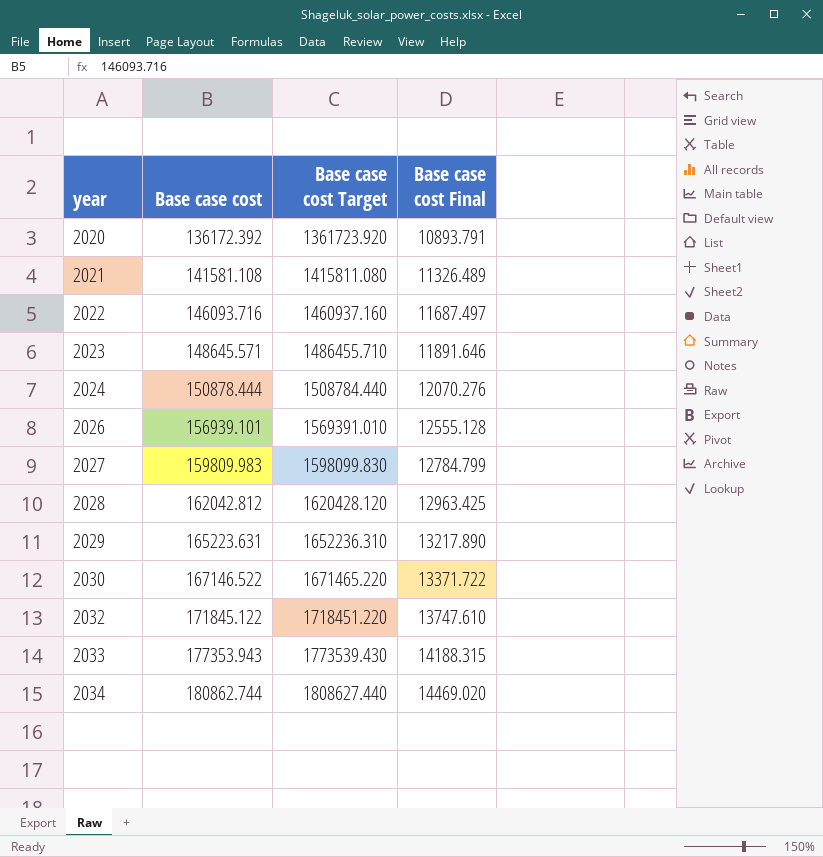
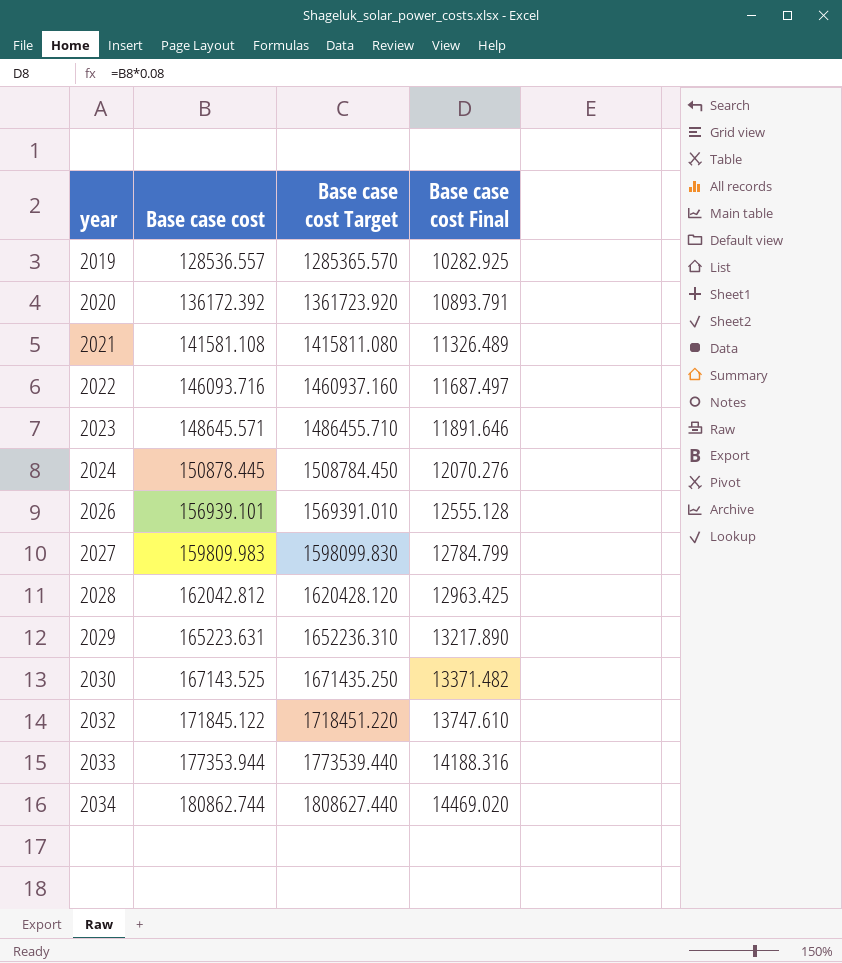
row 2019: none -> 128536.557 | 1285365.570 | 10282.925
2024 | Base case cost: 150878.444 -> 150878.445
2024 | Base case cost Target: 1508784.440 -> 1508784.450
2030 | Base case cost: 167146.522 -> 167143.525
2030 | Base case cost Target: 1671465.220 -> 1671435.250
2030 | Base case cost Final: 13371.722 -> 13371.482
2033 | Base case cost: 177353.943 -> 177353.944
2033 | Base case cost Target: 1773539.430 -> 1773539.440
2033 | Base case cost Final: 14188.315 -> 14188.316

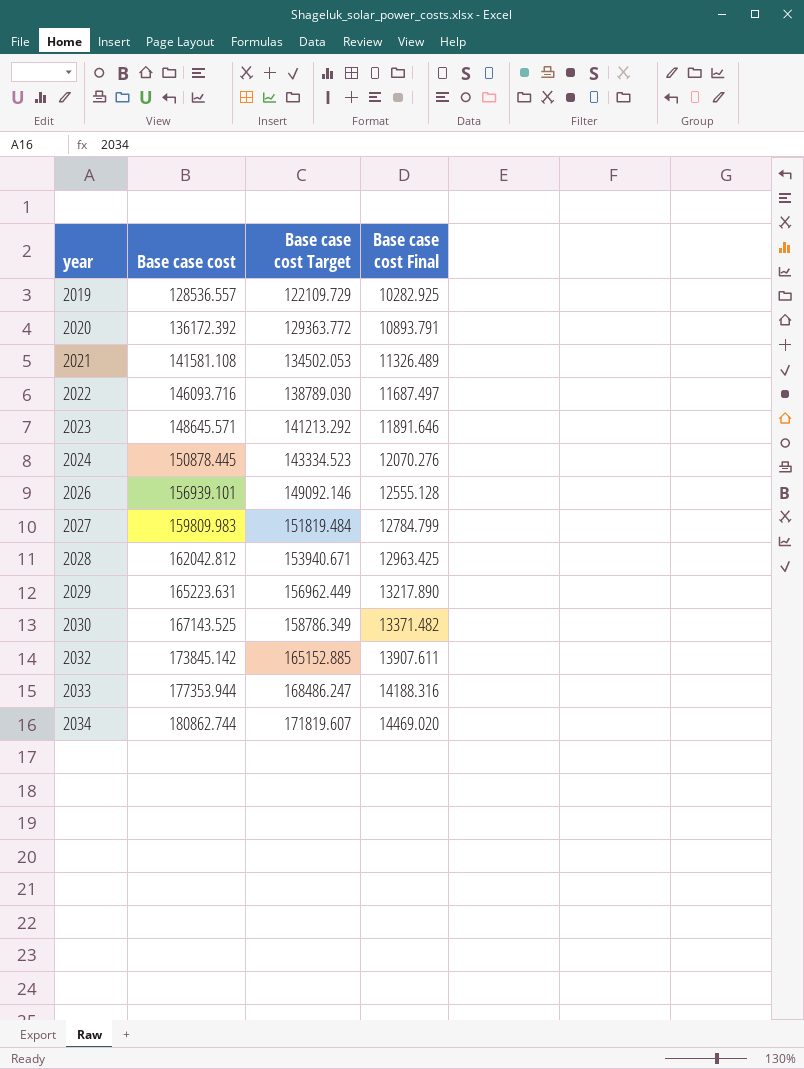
column Base case cost Target | formula: [Base case cost] * 10 -> [Base case cost] * 0.95
2032 | Base case cost: 171845.122 -> 173845.142
2032 | Base case cost Final: 13747.610 -> 13907.611

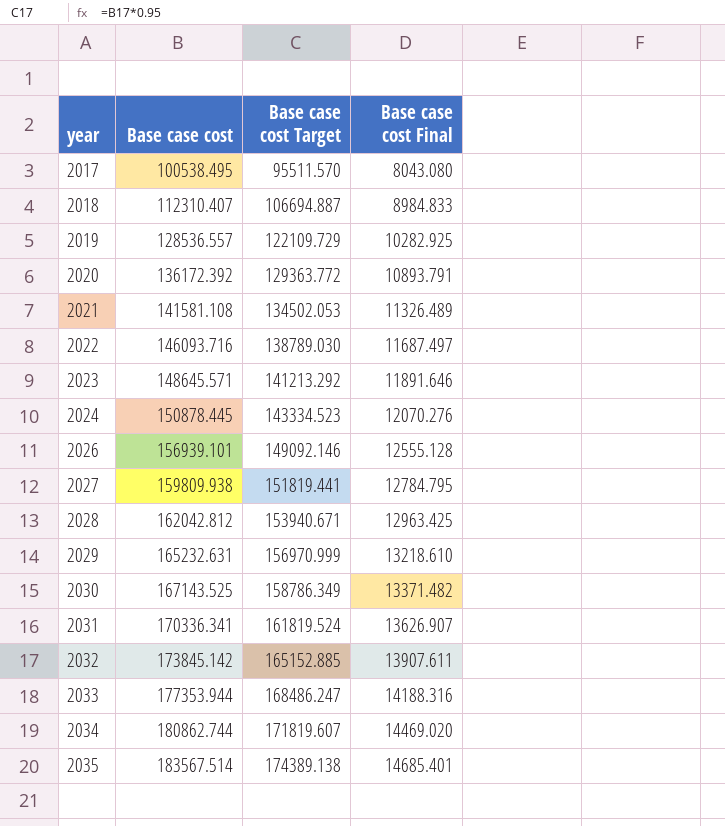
row 2017: none -> 100538.495 | 95511.570 | 8043.080
row 2018: none -> 112310.407 | 106694.887 | 8984.833
2027 | Base case cost: 159809.983 -> 159809.938
2027 | Base case cost Target: 151819.484 -> 151819.441
2027 | Base case cost Final: 12784.799 -> 12784.795
2029 | Base case cost: 165223.631 -> 165232.631
2029 | Base case cost Target: 156962.449 -> 156970.999
2029 | Base case cost Final: 13217.890 -> 13218.610
row 2031: none -> 170336.341 | 161819.524 | 13626.907
row 2035: none -> 183567.514 | 174389.138 | 14685.401

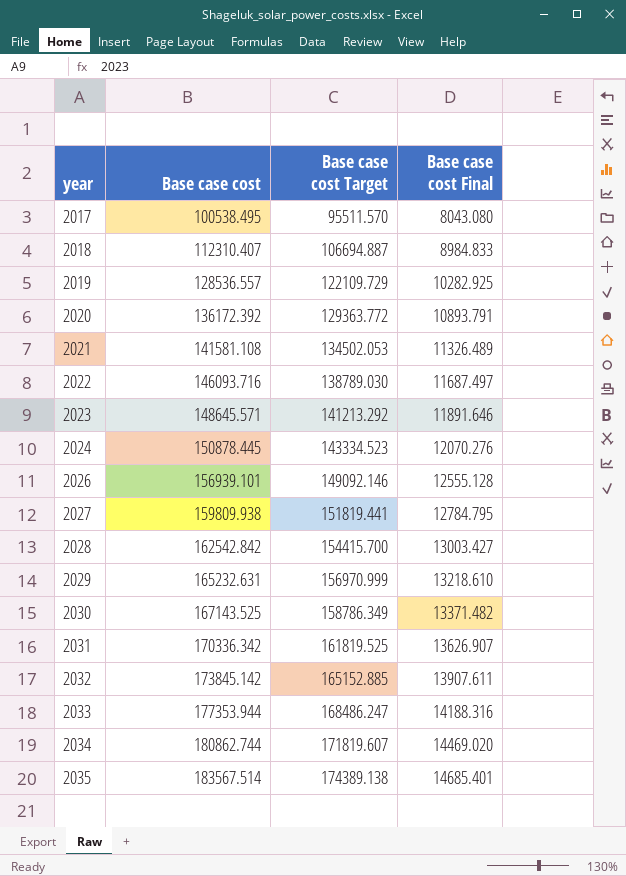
2028 | Base case cost: 162042.812 -> 162542.842
2028 | Base case cost Target: 153940.671 -> 154415.700
2028 | Base case cost Final: 12963.425 -> 13003.427
2031 | Base case cost: 170336.341 -> 170336.342
2031 | Base case cost Target: 161819.524 -> 161819.525

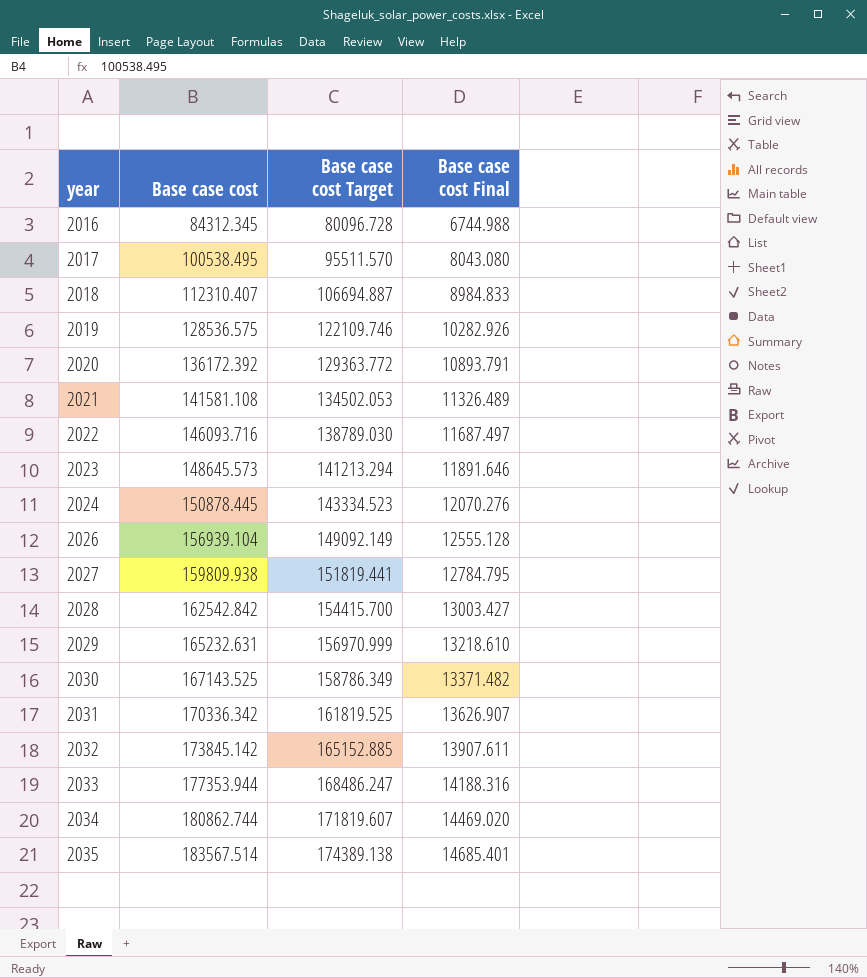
row 2016: none -> 84312.345 | 80096.728 | 6744.988
2019 | Base case cost: 128536.557 -> 128536.575
2019 | Base case cost Target: 122109.729 -> 122109.746
2019 | Base case cost Final: 10282.925 -> 10282.926
2023 | Base case cost: 148645.571 -> 148645.573
2023 | Base case cost Target: 141213.292 -> 141213.294
2026 | Base case cost: 156939.101 -> 156939.104
2026 | Base case cost Target: 149092.146 -> 149092.149

